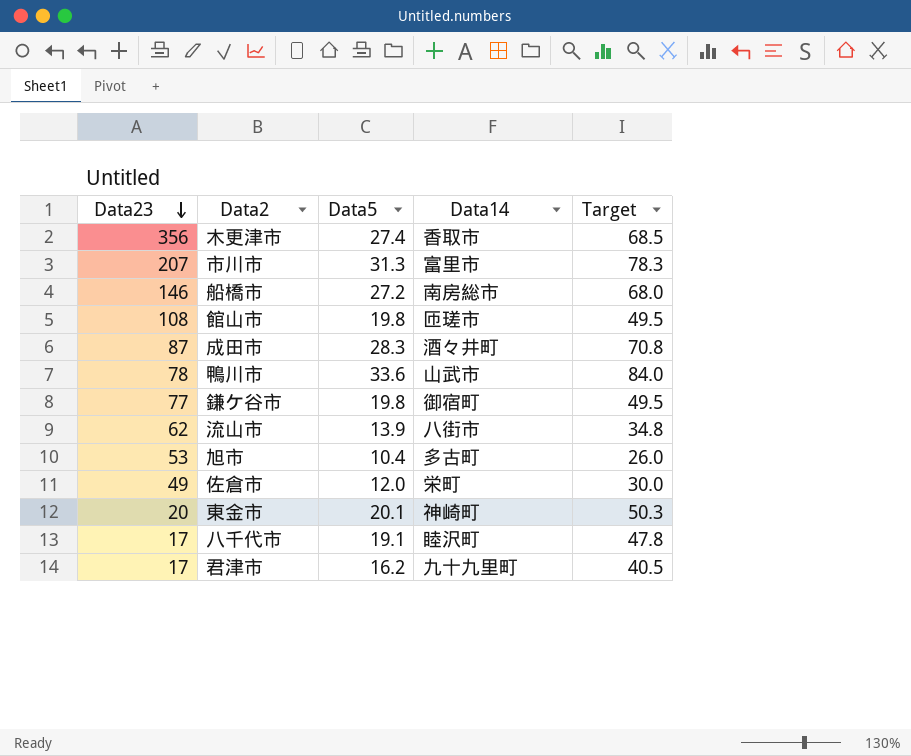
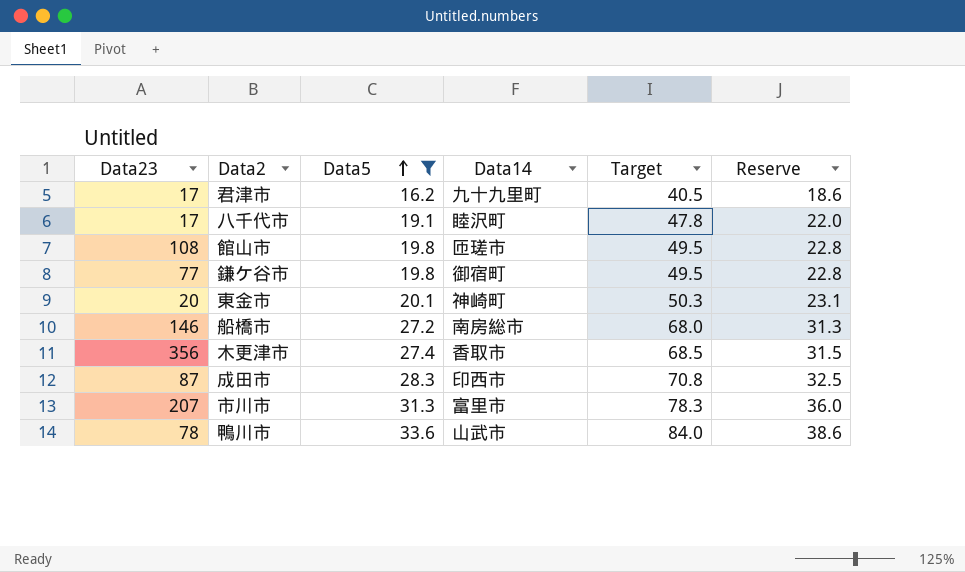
filter: none -> Data5 >= 16.2
row order: Data23 descending -> Data5 ascending
column Reserve | formula: none -> [Data5] * 1.15
成田市 | Data14: 酒々井町 -> 印西市

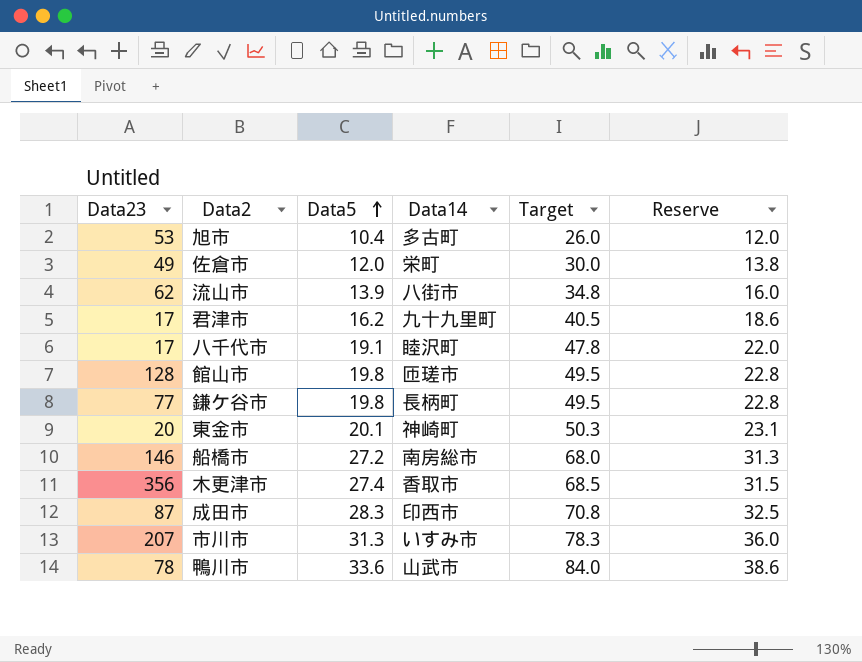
filter: Data5 >= 16.2 -> none
館山市 | Data23: 108 -> 128
鎌ケ谷市 | Data14: 御宿町 -> 長柄町
市川市 | Data14: 富里市 -> いすみ市

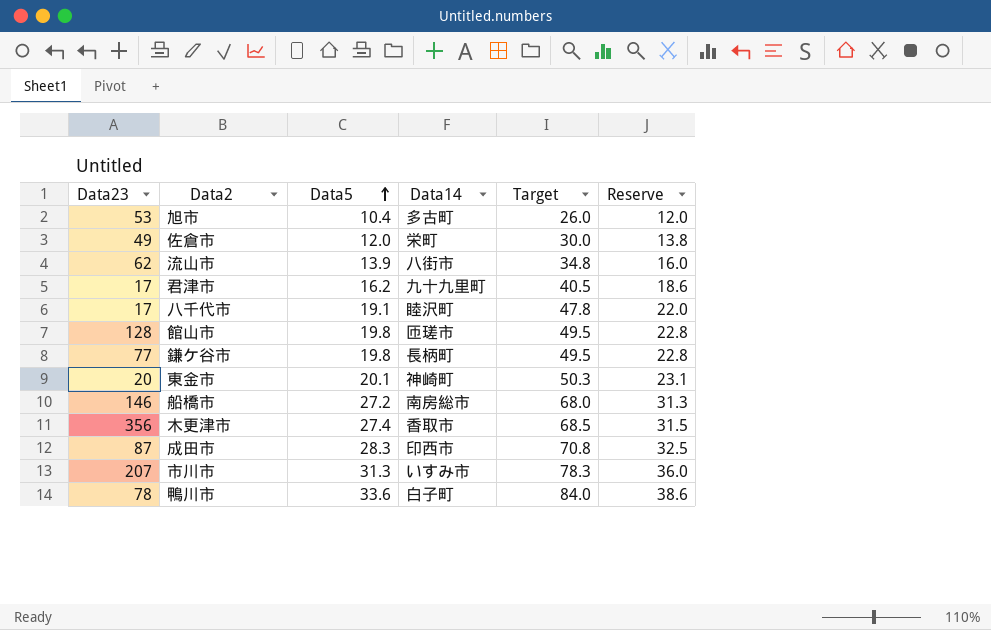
鴨川市 | Data14: 山武市 -> 白子町

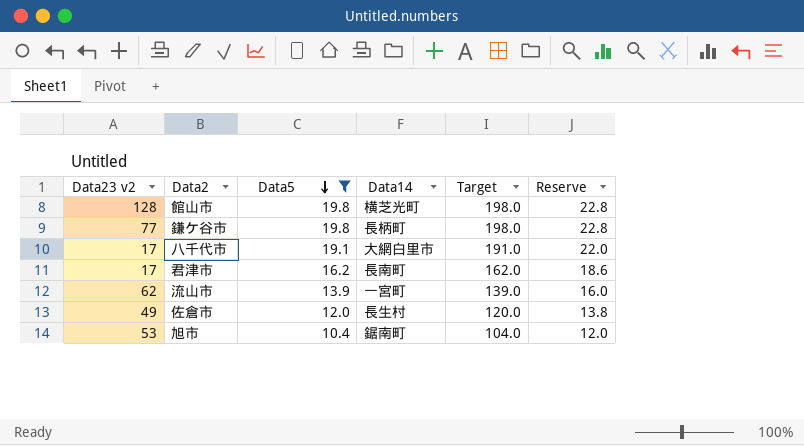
filter: none -> Data5 <= 19.8
row order: Data5 ascending -> Data5 descending
column name: Data23 -> Data23 v2
column Target | formula: [Data5] * 2.5 -> [Data5] * 10
館山市 | Data14: 匝瑳市 -> 横芝光町
八千代市 | Data14: 睦沢町 -> 大網白里市
君津市 | Data14: 九十九里町 -> 長南町
流山市 | Data14: 八街市 -> 一宮町
佐倉市 | Data14: 栄町 -> 長生村
旭市 | Data14: 多古町 -> 鋸南町

